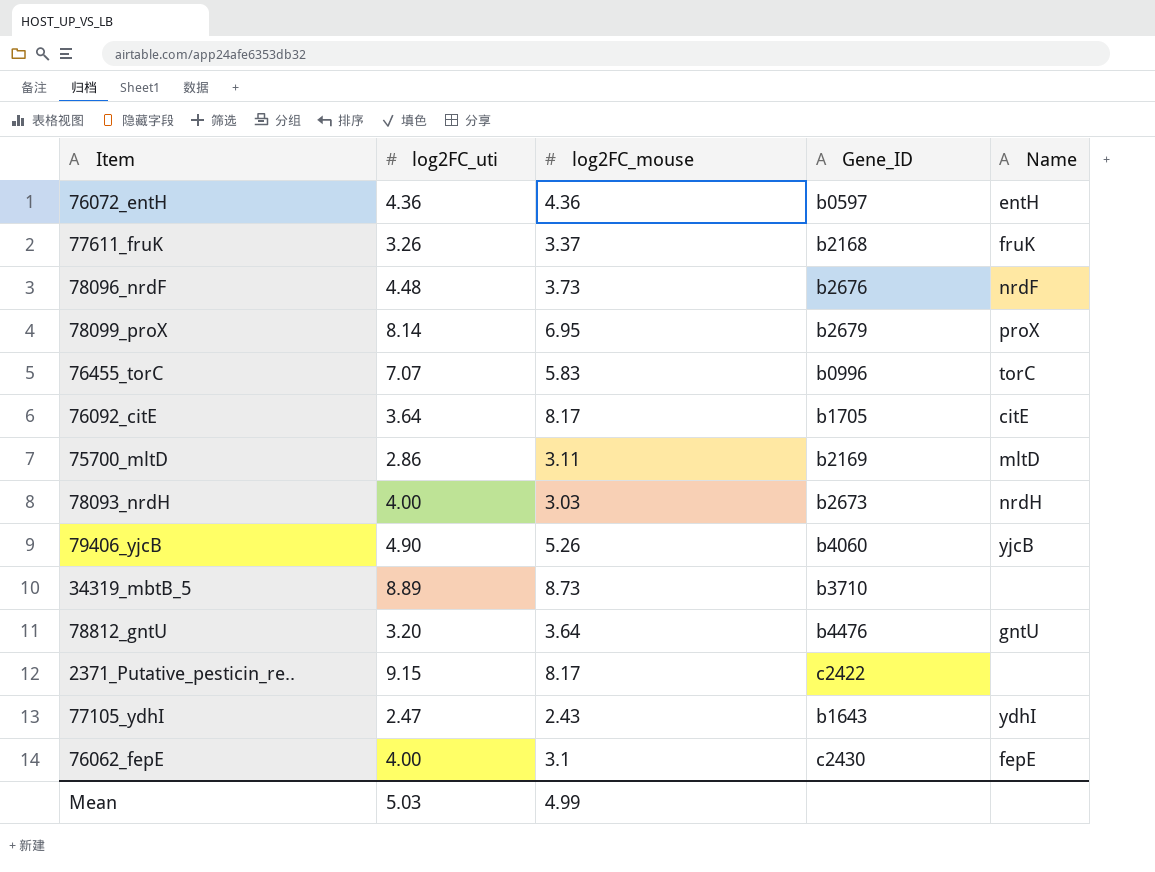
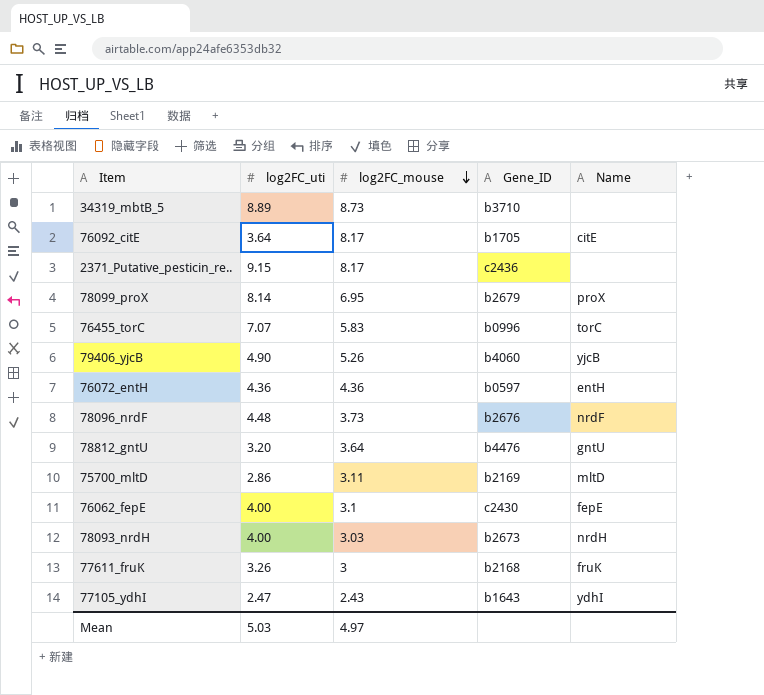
row order: none -> log2FC_mouse descending
2371_Putative_pesticin_re.. | Gene_ID: c2422 -> c2436
77611_fruK | log2FC_mouse: 3.37 -> 3
Mean | log2FC_mouse: 4.99 -> 4.97

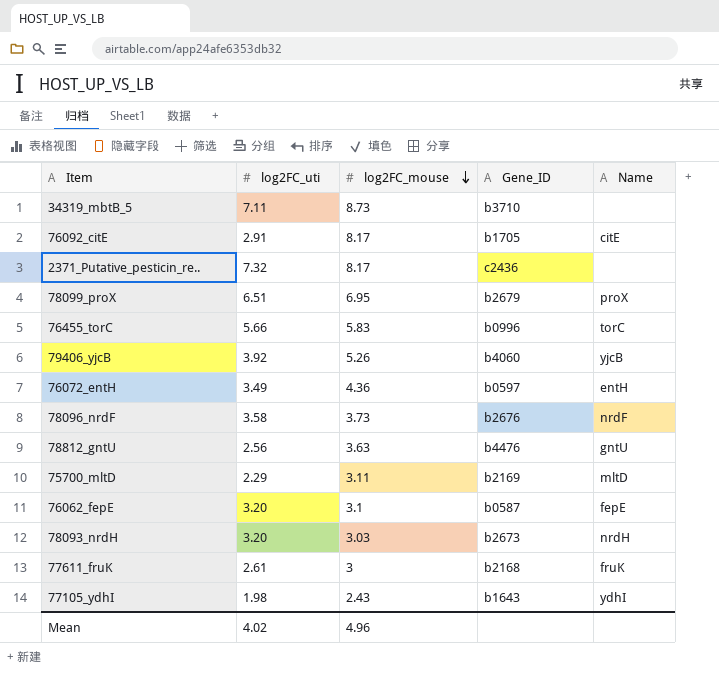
34319_mbtB_5 | log2FC_uti: 8.89 -> 7.11
76092_citE | log2FC_uti: 3.64 -> 2.91
2371_Putative_pesticin_re.. | log2FC_uti: 9.15 -> 7.32
78099_proX | log2FC_uti: 8.14 -> 6.51
76455_torC | log2FC_uti: 7.07 -> 5.66
79406_yjcB | log2FC_uti: 4.90 -> 3.92
76072_entH | log2FC_uti: 4.36 -> 3.49
78096_nrdF | log2FC_uti: 4.48 -> 3.58
78812_gntU | log2FC_uti: 3.20 -> 2.56
78812_gntU | log2FC_mouse: 3.64 -> 3.63
75700_mltD | log2FC_uti: 2.86 -> 2.29
76062_fepE | log2FC_uti: 4.00 -> 3.20
76062_fepE | Gene_ID: c2430 -> b0587
78093_nrdH | log2FC_uti: 4.00 -> 3.20
77611_fruK | log2FC_uti: 3.26 -> 2.61
77105_ydhI | log2FC_uti: 2.47 -> 1.98
Mean | log2FC_uti: 5.03 -> 4.02
Mean | log2FC_mouse: 4.97 -> 4.96

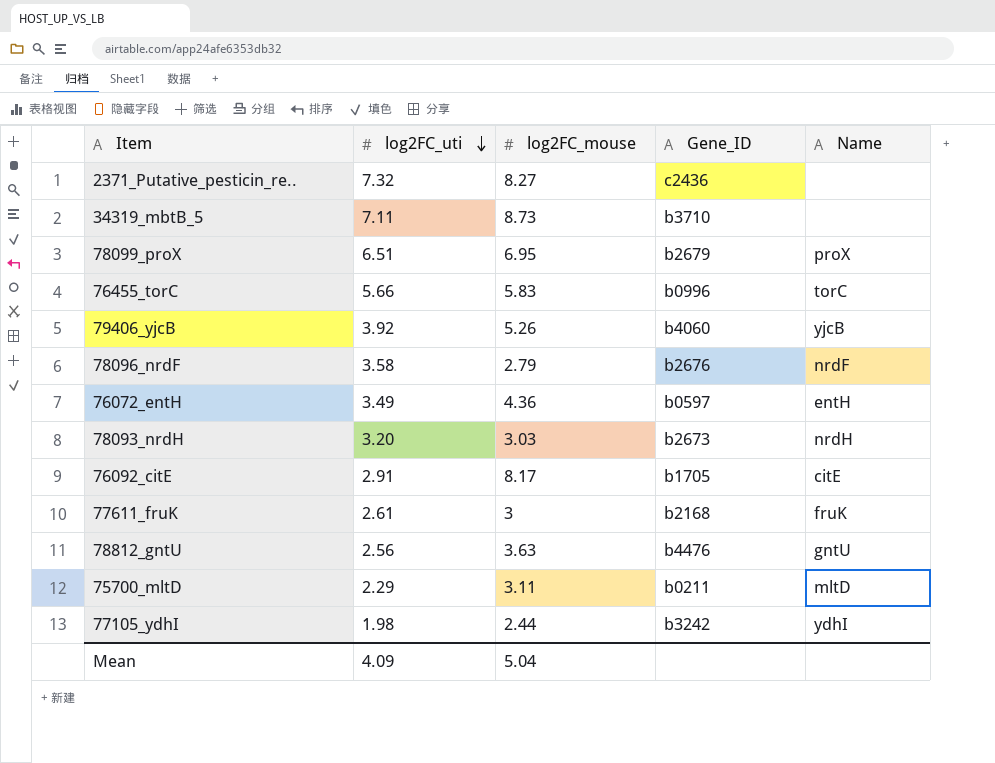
row order: log2FC_mouse descending -> log2FC_uti descending
row 76062_fepE: 3.20 | 3.1 | b0587 | fepE -> none
2371_Putative_pesticin_re.. | log2FC_mouse: 8.17 -> 8.27
78096_nrdF | log2FC_mouse: 3.73 -> 2.79
75700_mltD | Gene_ID: b2169 -> b0211
77105_ydhI | log2FC_mouse: 2.43 -> 2.44
77105_ydhI | Gene_ID: b1643 -> b3242
Mean | log2FC_uti: 4.02 -> 4.09
Mean | log2FC_mouse: 4.96 -> 5.04

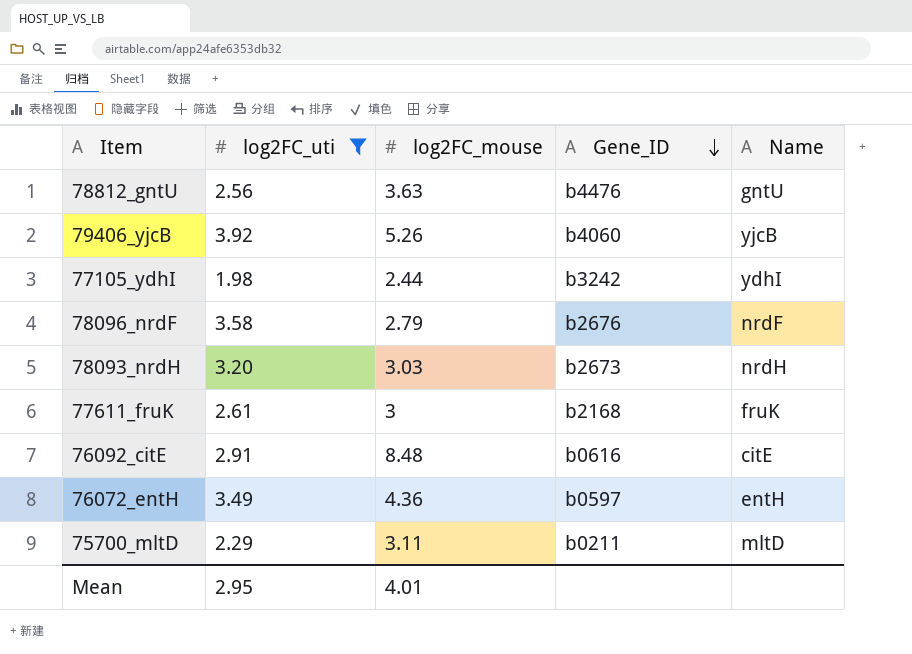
filter: none -> log2FC_uti <= 3.92
row order: log2FC_uti descending -> Gene_ID descending
76092_citE | log2FC_mouse: 8.17 -> 8.48
76092_citE | Gene_ID: b1705 -> b0616
Mean | log2FC_uti: 4.09 -> 2.95
Mean | log2FC_mouse: 5.04 -> 4.01

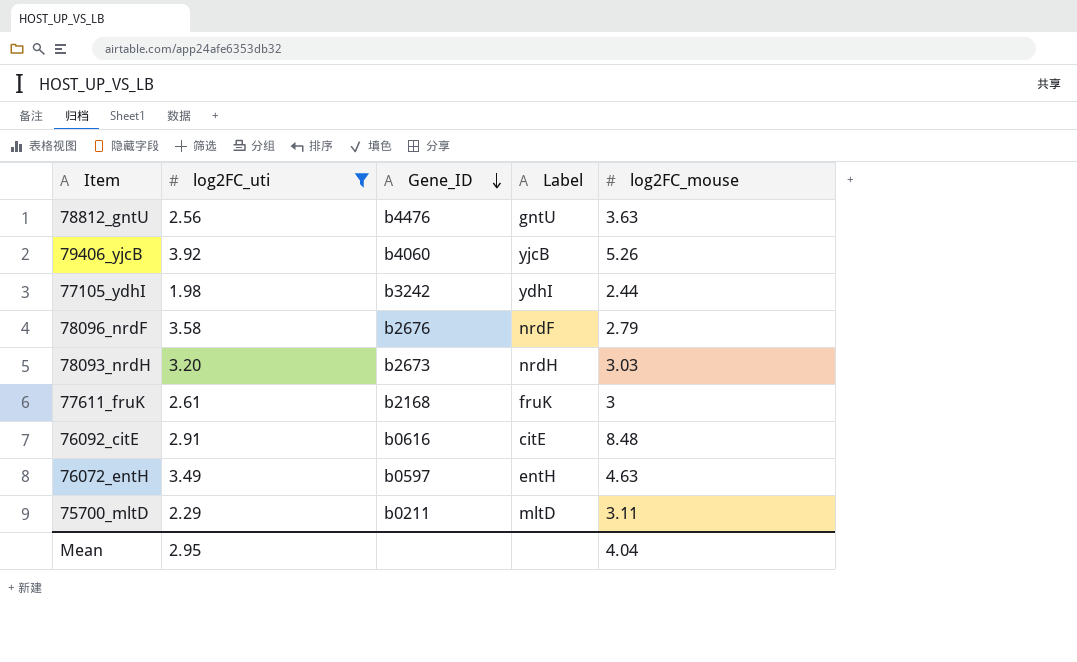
column name: Name -> Label
column log2FC_mouse | position: 3 -> 5
76072_entH | log2FC_mouse: 4.36 -> 4.63
Mean | log2FC_mouse: 4.01 -> 4.04

